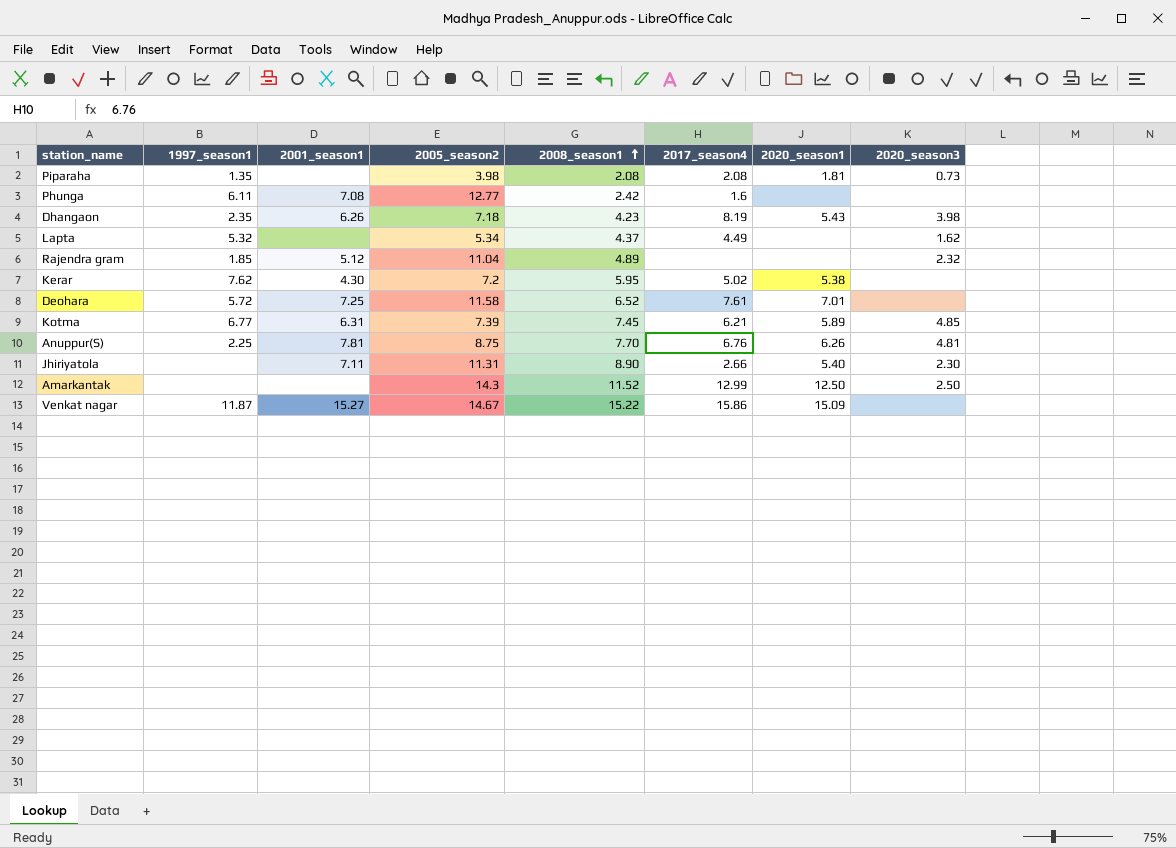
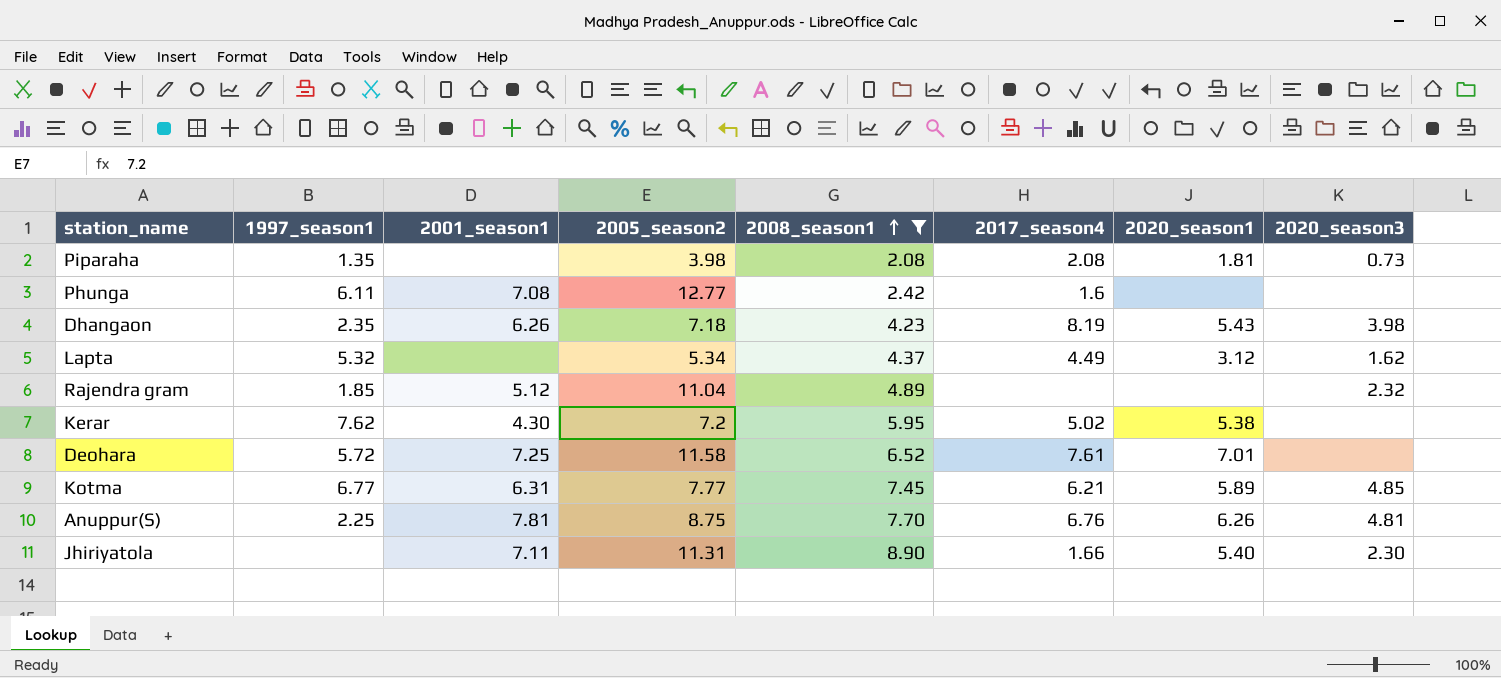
filter: none -> 2008_season1 <= 8.90
Lapta | 2020_season1: none -> 3.12
Kotma | 2005_season2: 7.39 -> 7.77
Jhiriyatola | 2017_season4: 2.66 -> 1.66

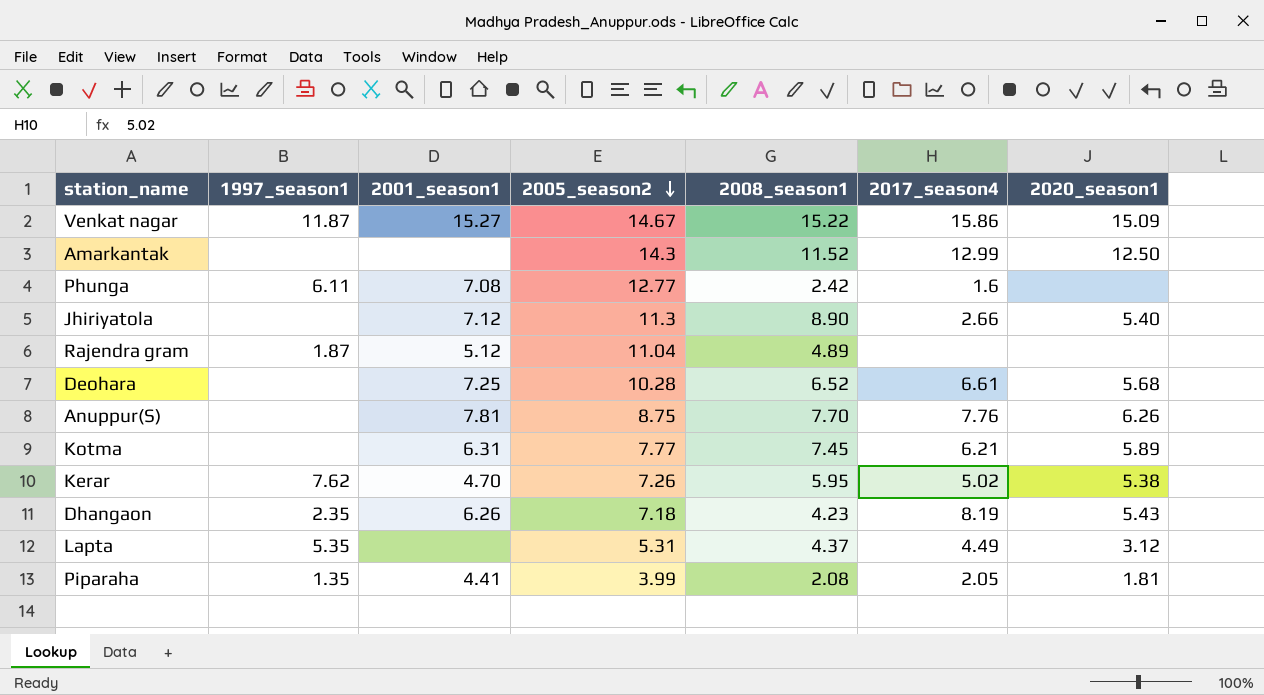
filter: 2008_season1 <= 8.90 -> none
row order: 2008_season1 ascending -> 2005_season2 descending
column 2020_season3 | position: 8 -> none
Jhiriyatola | 2001_season1: 7.11 -> 7.12
Jhiriyatola | 2005_season2: 11.31 -> 11.3
Jhiriyatola | 2017_season4: 1.66 -> 2.66
Rajendra gram | 1997_season1: 1.85 -> 1.87
Deohara | 1997_season1: 5.72 -> none
Deohara | 2005_season2: 11.58 -> 10.28
Deohara | 2017_season4: 7.61 -> 6.61
Deohara | 2020_season1: 7.01 -> 5.68
Anuppur(S) | 1997_season1: 2.25 -> none
Anuppur(S) | 2017_season4: 6.76 -> 7.76
Kotma | 1997_season1: 6.77 -> none
Kerar | 2001_season1: 4.30 -> 4.70
Kerar | 2005_season2: 7.2 -> 7.26
Lapta | 1997_season1: 5.32 -> 5.35
Lapta | 2005_season2: 5.34 -> 5.31
Piparaha | 2001_season1: none -> 4.41
Piparaha | 2005_season2: 3.98 -> 3.99
Piparaha | 2017_season4: 2.08 -> 2.05

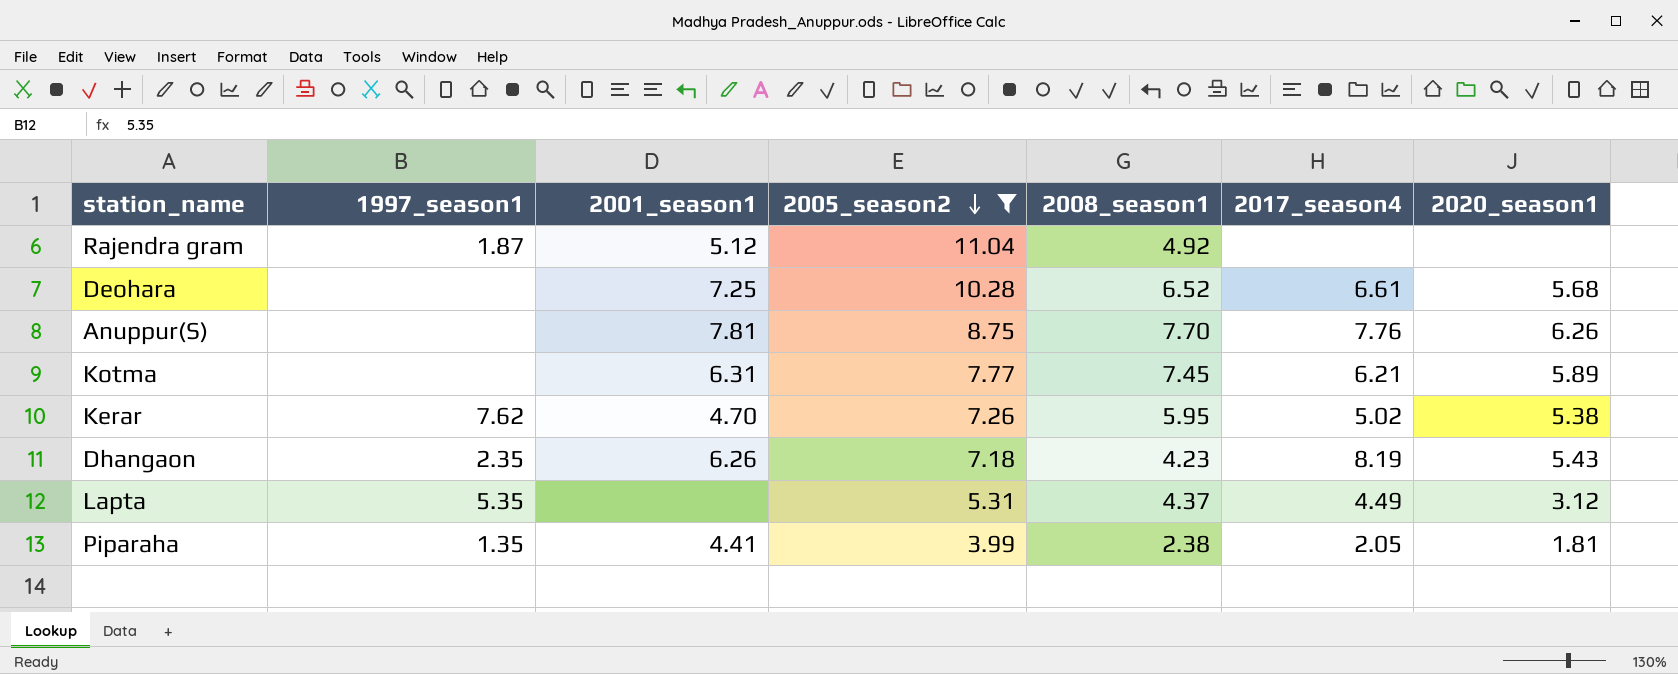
filter: none -> 2005_season2 <= 11.04
Rajendra gram | 2008_season1: 4.89 -> 4.92
Piparaha | 2008_season1: 2.08 -> 2.38

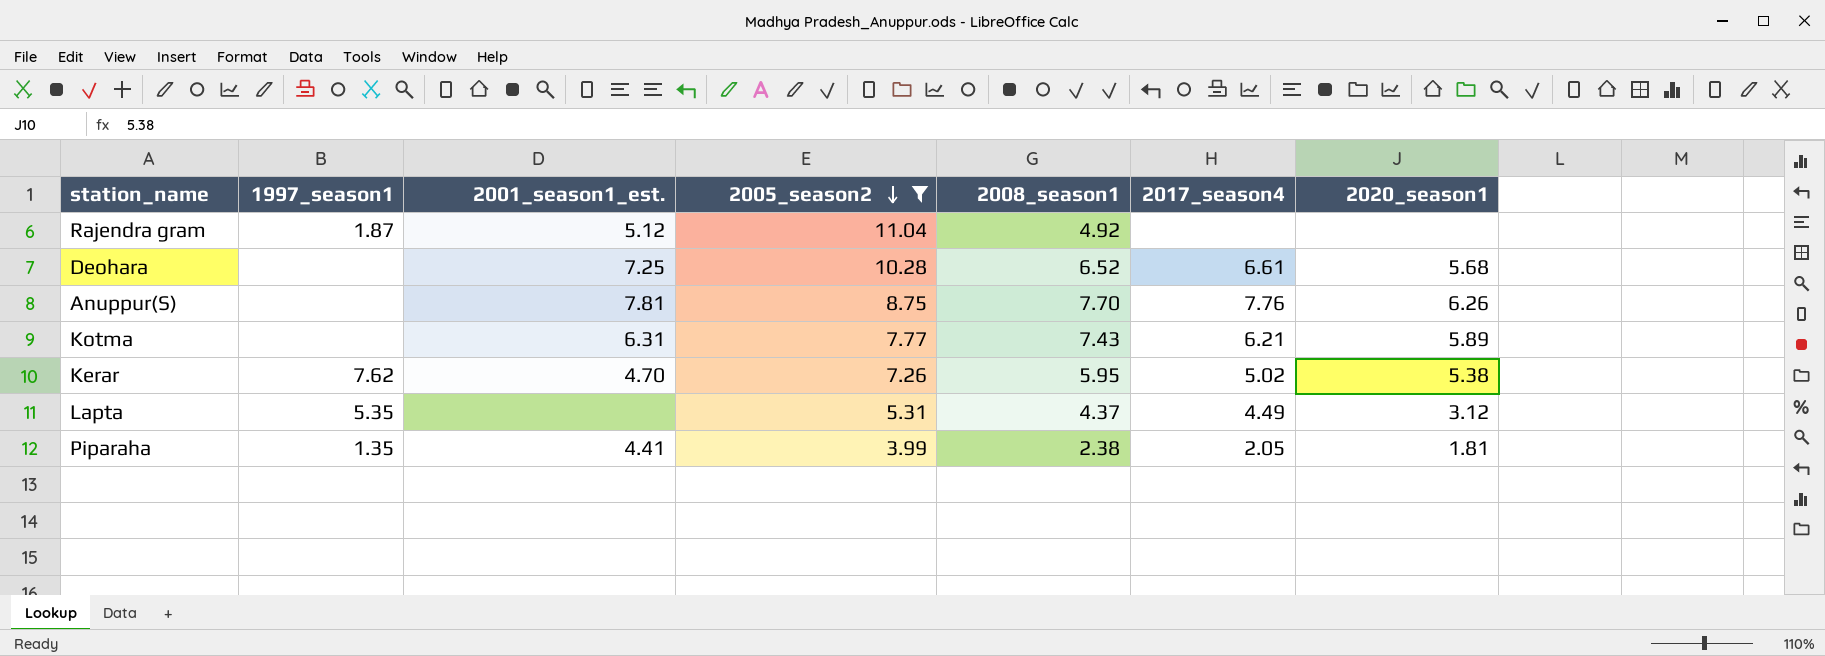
column name: 2001_season1 -> 2001_season1_est.
row Dhangaon: 2.35 | 6.26 | 7.18 | 4.23 | 8.19 | 5.43 -> none
Kotma | 2008_season1: 7.45 -> 7.43

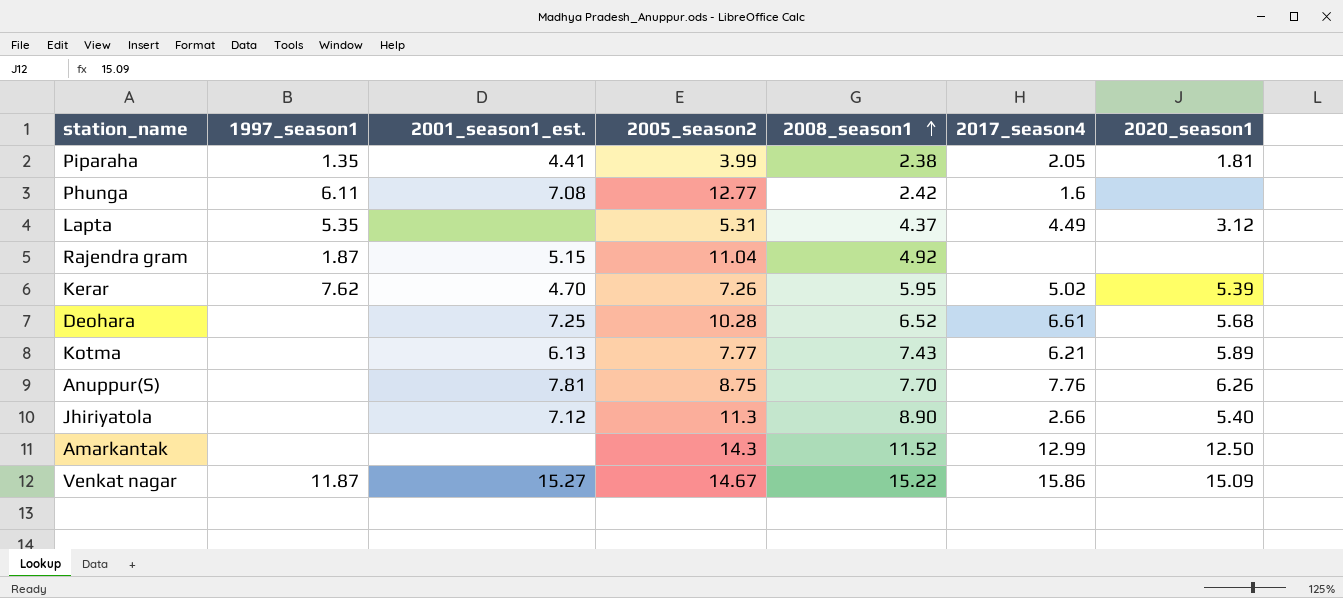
filter: 2005_season2 <= 11.04 -> none
row order: 2005_season2 descending -> 2008_season1 ascending
Rajendra gram | 2001_season1_est.: 5.12 -> 5.15
Kerar | 2020_season1: 5.38 -> 5.39
Kotma | 2001_season1_est.: 6.31 -> 6.13

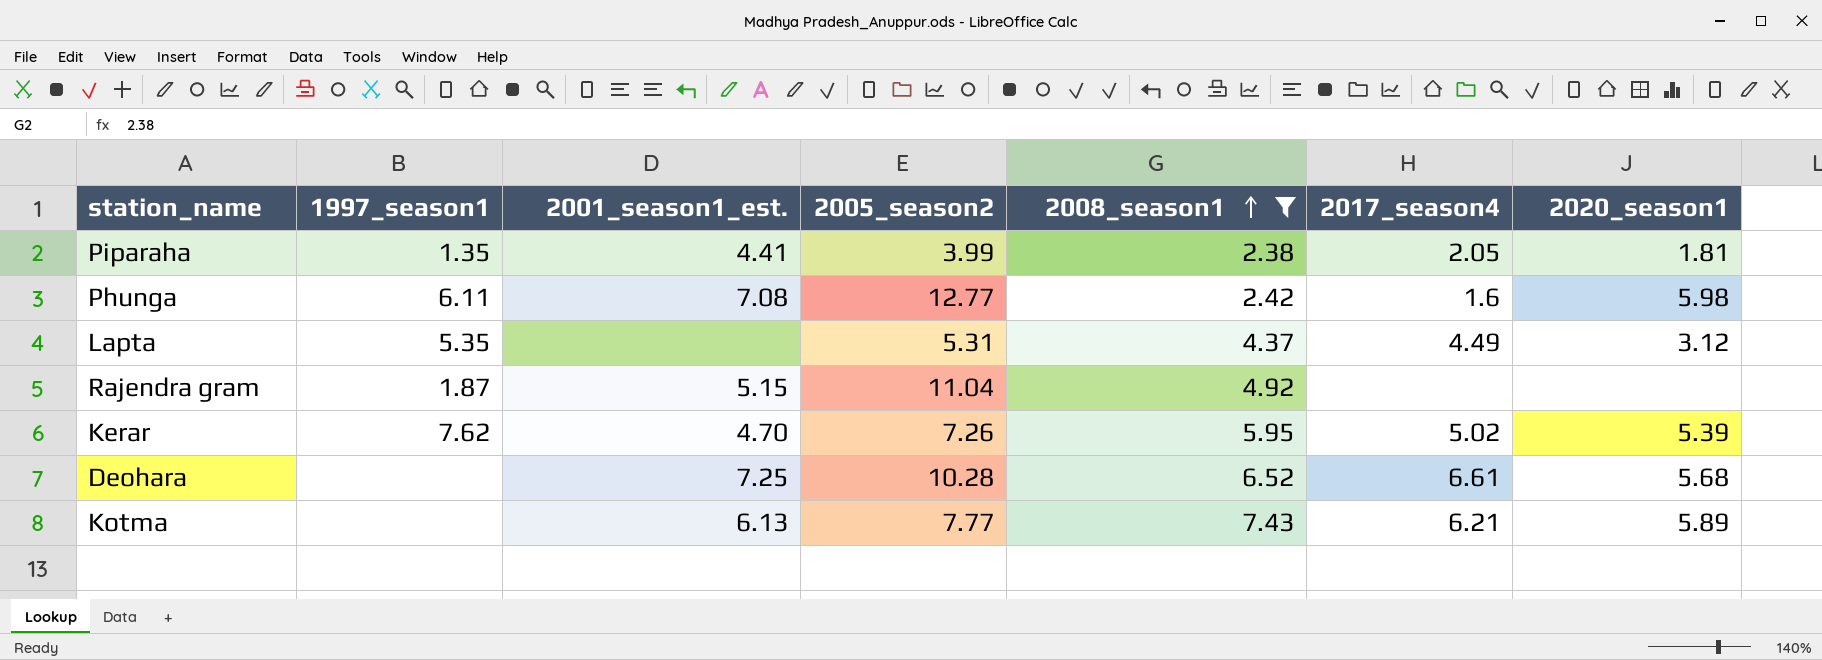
filter: none -> 2008_season1 <= 7.43
Phunga | 2020_season1: none -> 5.98

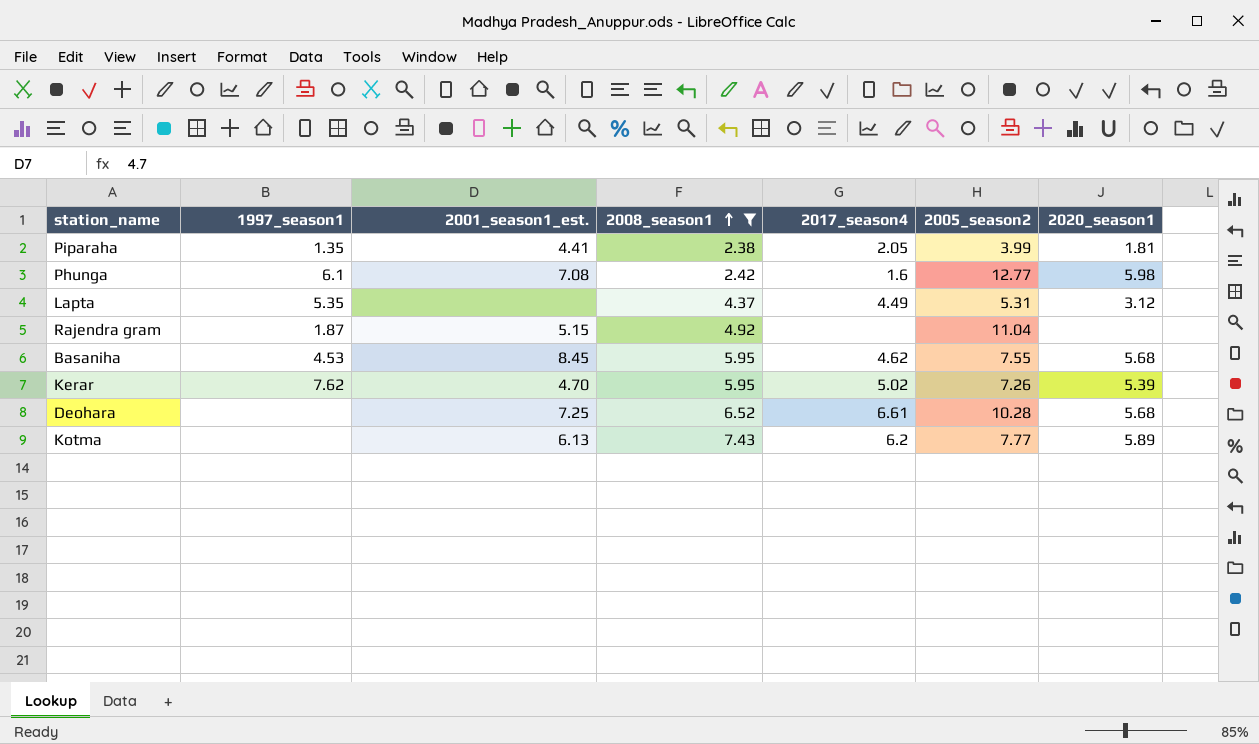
column 2005_season2 | position: 4 -> 6
Phunga | 1997_season1: 6.11 -> 6.1
row Basaniha: none -> 4.53 | 8.45 | 5.95 | 4.62 | 7.55 | 5.68
Kotma | 2017_season4: 6.21 -> 6.2

